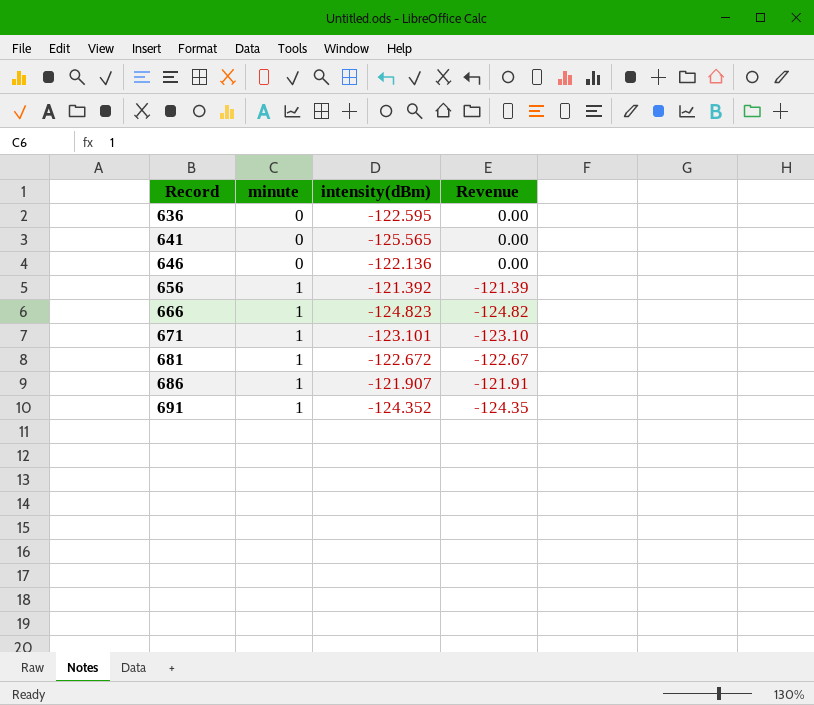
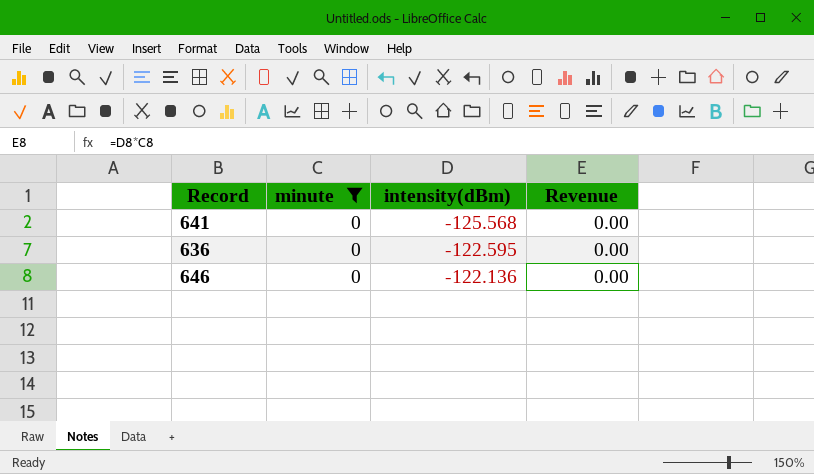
filter: none -> minute = 0
row order: Record ascending -> intensity(dBm) ascending
641 | intensity(dBm): -125.565 -> -125.568

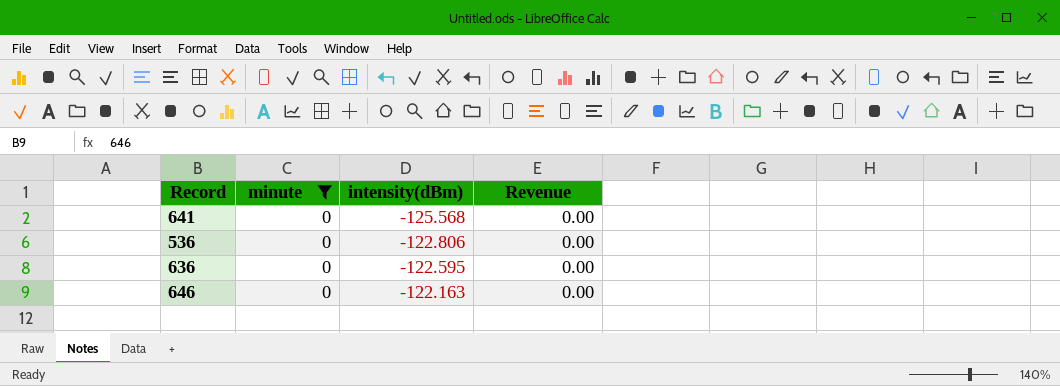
row 536: none -> 0 | -122.806 | 0.00
646 | intensity(dBm): -122.136 -> -122.163

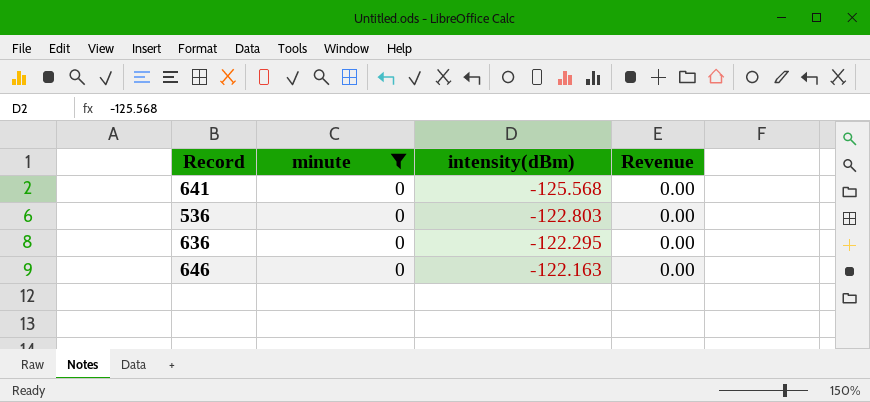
536 | intensity(dBm): -122.806 -> -122.803
636 | intensity(dBm): -122.595 -> -122.295

